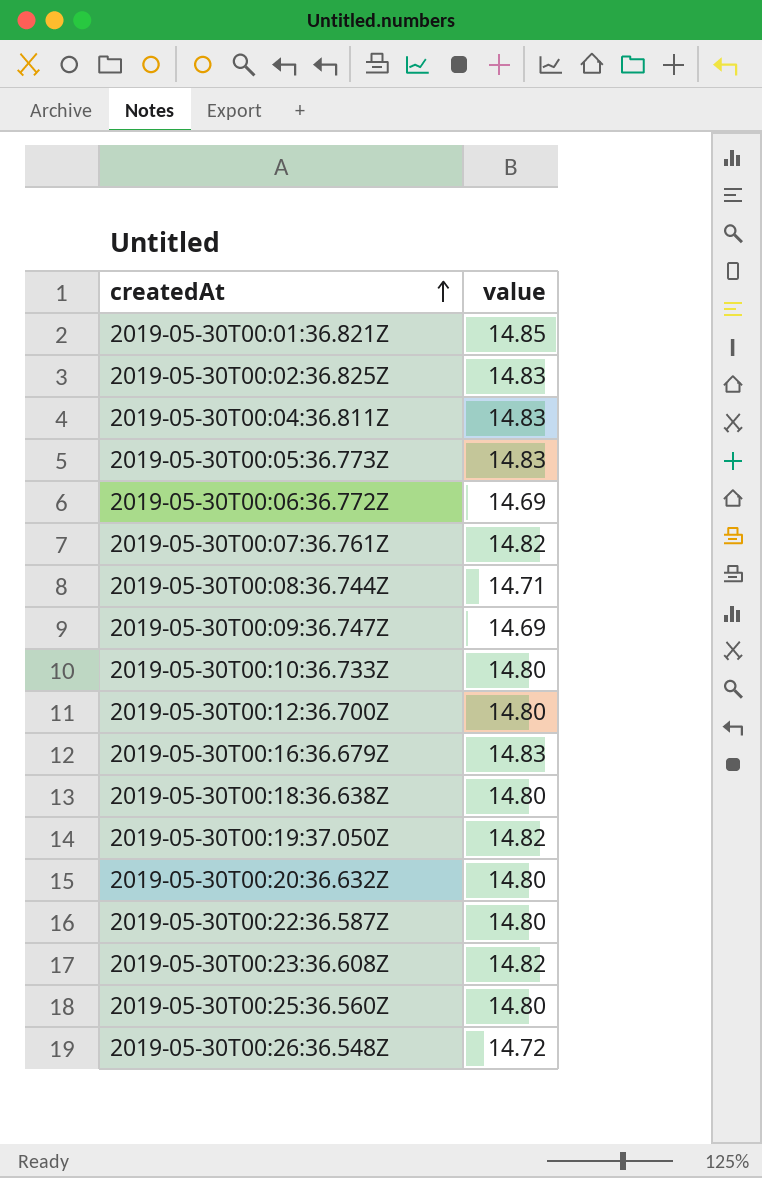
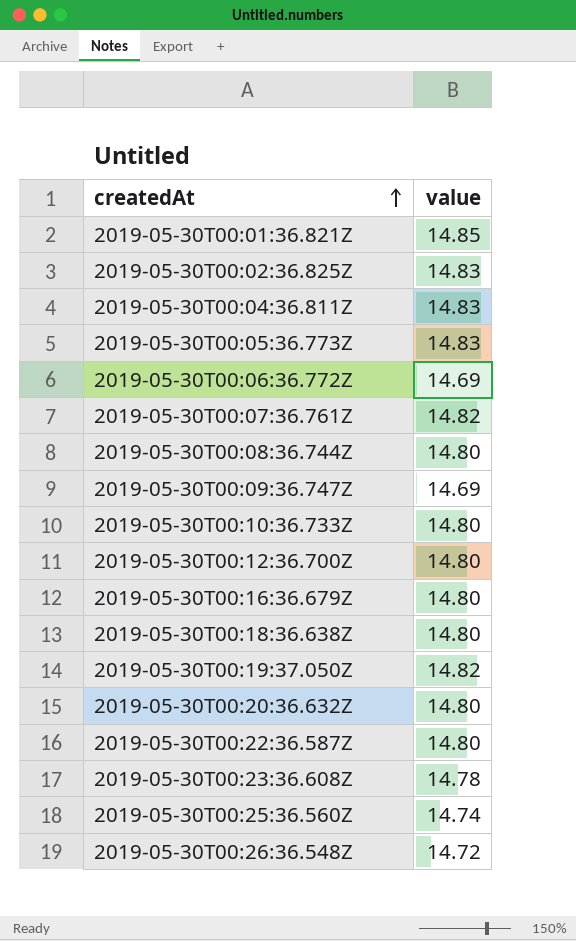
2019-05-30T00:08:36.744Z | value: 14.71 -> 14.80
2019-05-30T00:16:36.679Z | value: 14.83 -> 14.80
2019-05-30T00:23:36.608Z | value: 14.82 -> 14.78
2019-05-30T00:25:36.560Z | value: 14.80 -> 14.74

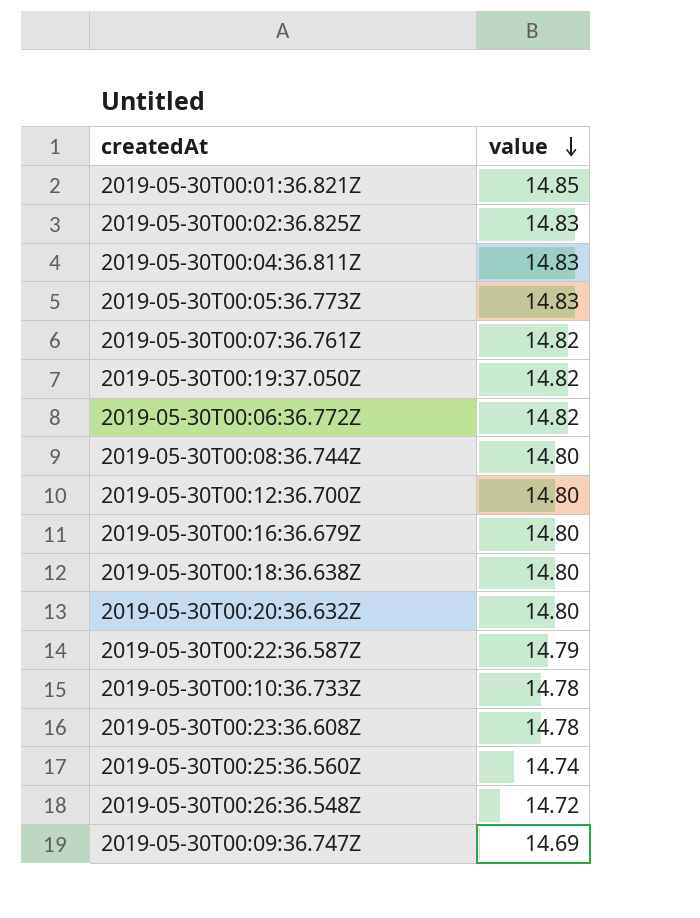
row order: createdAt ascending -> value descending
2019-05-30T00:06:36.772Z | value: 14.69 -> 14.82
2019-05-30T00:22:36.587Z | value: 14.80 -> 14.79
2019-05-30T00:10:36.733Z | value: 14.80 -> 14.78

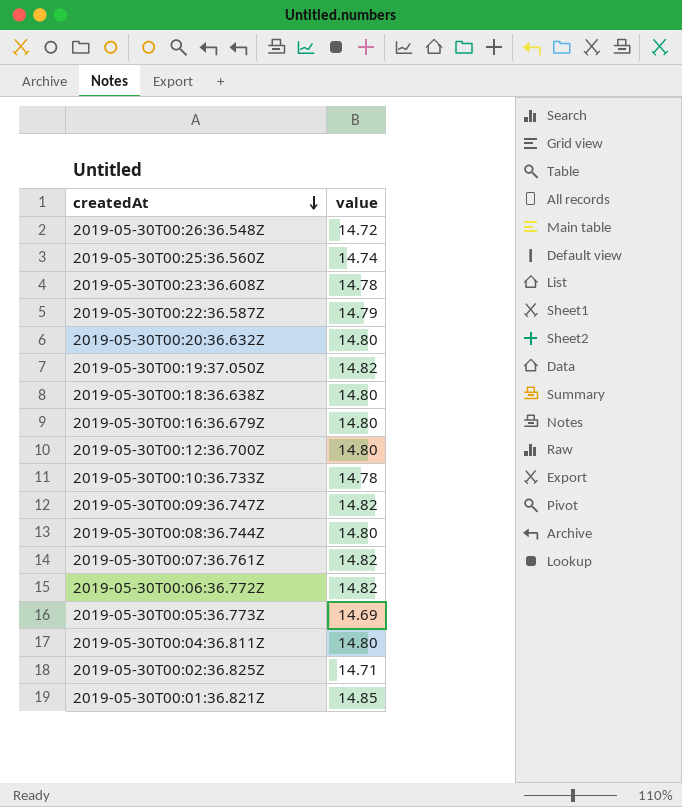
row order: value descending -> createdAt descending
2019-05-30T00:09:36.747Z | value: 14.69 -> 14.82
2019-05-30T00:05:36.773Z | value: 14.83 -> 14.69
2019-05-30T00:04:36.811Z | value: 14.83 -> 14.80
2019-05-30T00:02:36.825Z | value: 14.83 -> 14.71

